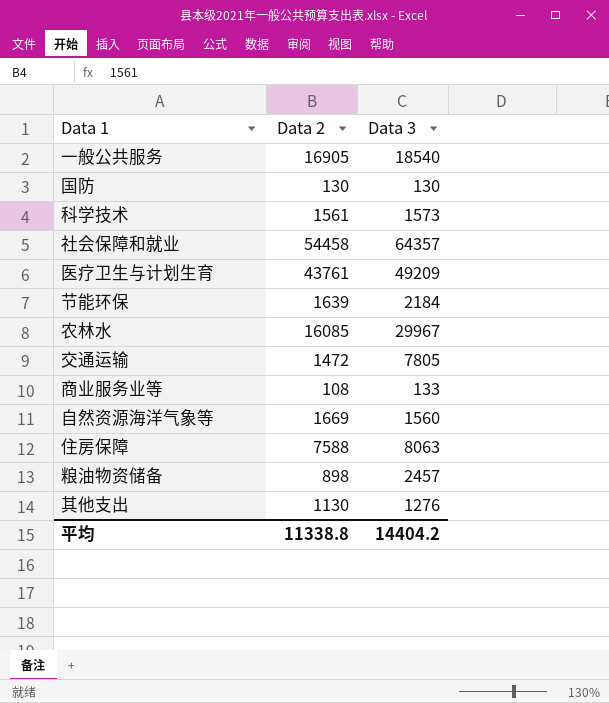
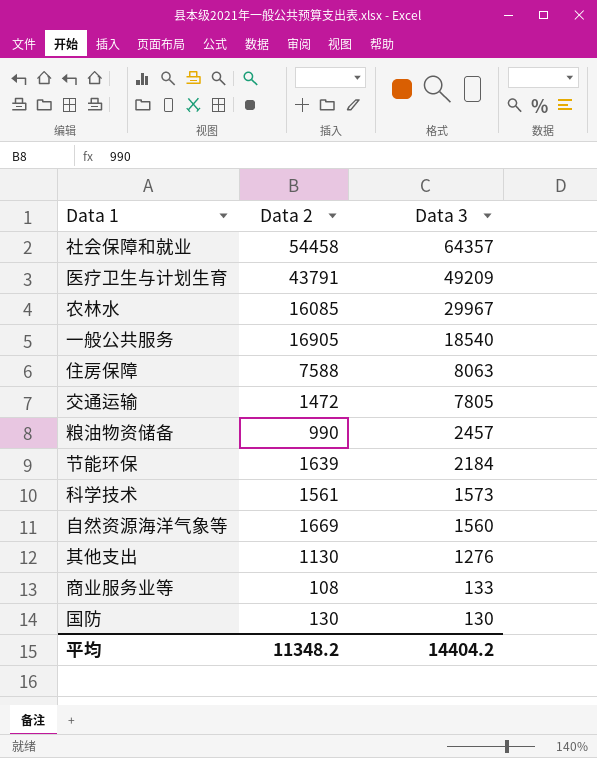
row order: none -> Data 3 descending
医疗卫生与计划生育 | Data 2: 43761 -> 43791
粮油物资储备 | Data 2: 898 -> 990
平均 | Data 2: 11338.8 -> 11348.2

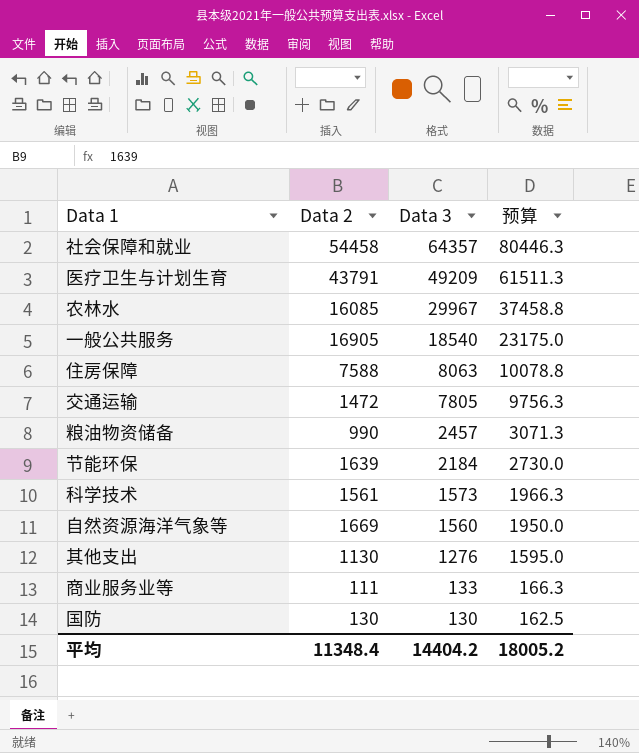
column 预算 | formula: none -> [Data 3] * 1.25
商业服务业等 | Data 2: 108 -> 111
平均 | Data 2: 11348.2 -> 11348.4

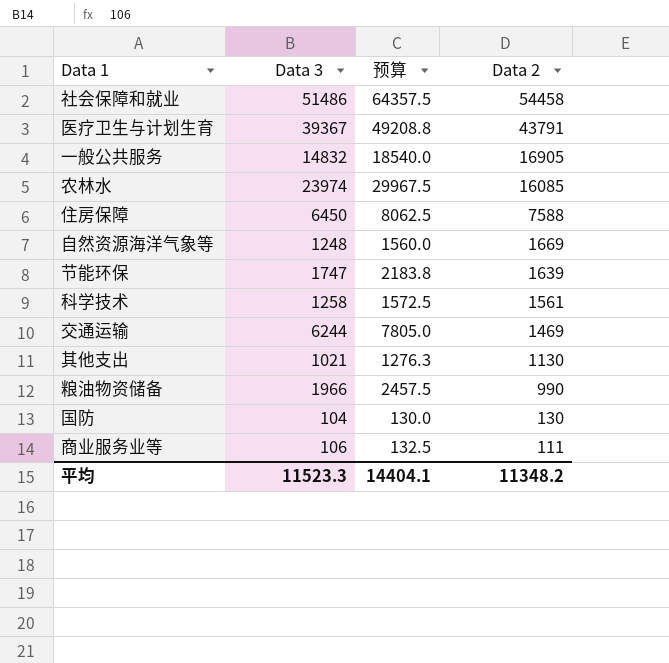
row order: Data 3 descending -> Data 2 descending
column Data 2 | position: 2 -> 4
社会保障和就业 | Data 3: 64357 -> 51486
社会保障和就业 | 预算: 80446.3 -> 64357.5
医疗卫生与计划生育 | Data 3: 49209 -> 39367
医疗卫生与计划生育 | 预算: 61511.3 -> 49208.8
一般公共服务 | Data 3: 18540 -> 14832
一般公共服务 | 预算: 23175.0 -> 18540.0
农林水 | Data 3: 29967 -> 23974
农林水 | 预算: 37458.8 -> 29967.5
住房保障 | Data 3: 8063 -> 6450
住房保障 | 预算: 10078.8 -> 8062.5
自然资源海洋气象等 | Data 3: 1560 -> 1248
自然资源海洋气象等 | 预算: 1950.0 -> 1560.0
节能环保 | Data 3: 2184 -> 1747
节能环保 | 预算: 2730.0 -> 2183.8
科学技术 | Data 3: 1573 -> 1258
科学技术 | 预算: 1966.3 -> 1572.5
交通运输 | Data 3: 7805 -> 6244
交通运输 | 预算: 9756.3 -> 7805.0
交通运输 | Data 2: 1472 -> 1469
其他支出 | Data 3: 1276 -> 1021
其他支出 | 预算: 1595.0 -> 1276.3
粮油物资储备 | Data 3: 2457 -> 1966
粮油物资储备 | 预算: 3071.3 -> 2457.5
国防 | Data 3: 130 -> 104
国防 | 预算: 162.5 -> 130.0
商业服务业等 | Data 3: 133 -> 106
商业服务业等 | 预算: 166.3 -> 132.5
平均 | Data 3: 14404.2 -> 11523.3
平均 | 预算: 18005.2 -> 14404.1
平均 | Data 2: 11348.4 -> 11348.2

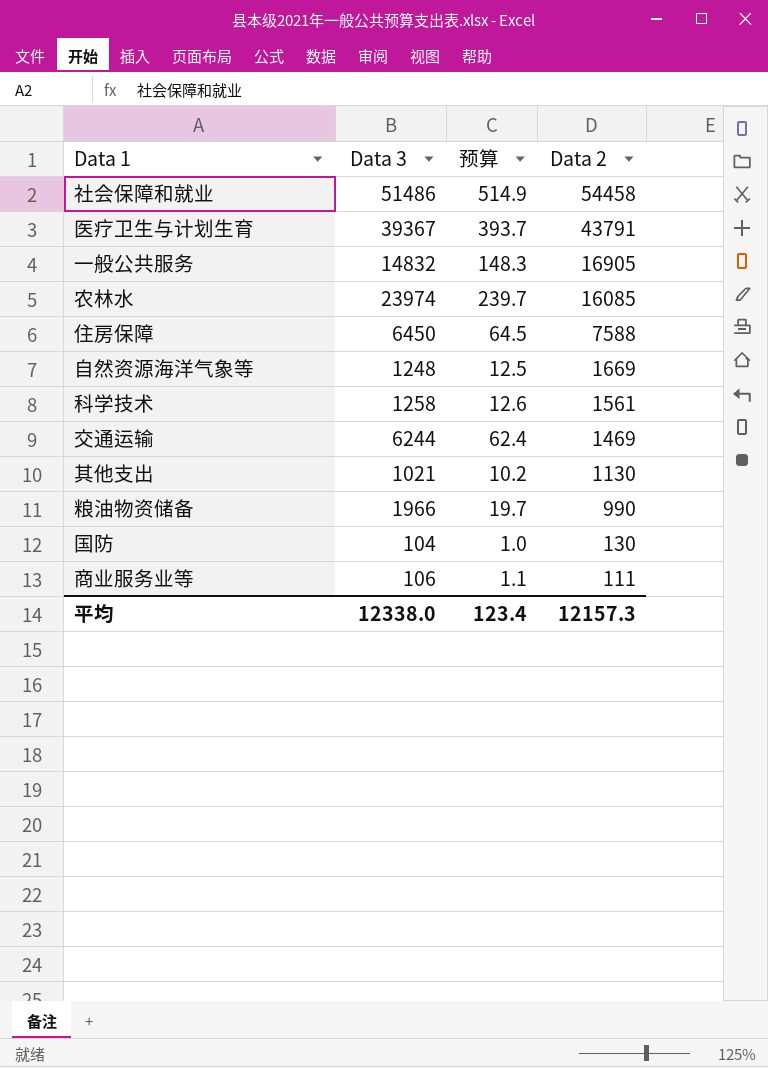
column 预算 | formula: [Data 3] * 1.25 -> [Data 3] * 0.01
row 节能环保: 1747 | 2183.8 | 1639 -> none
平均 | Data 3: 11523.3 -> 12338.0
平均 | 预算: 14404.1 -> 123.4
平均 | Data 2: 11348.2 -> 12157.3

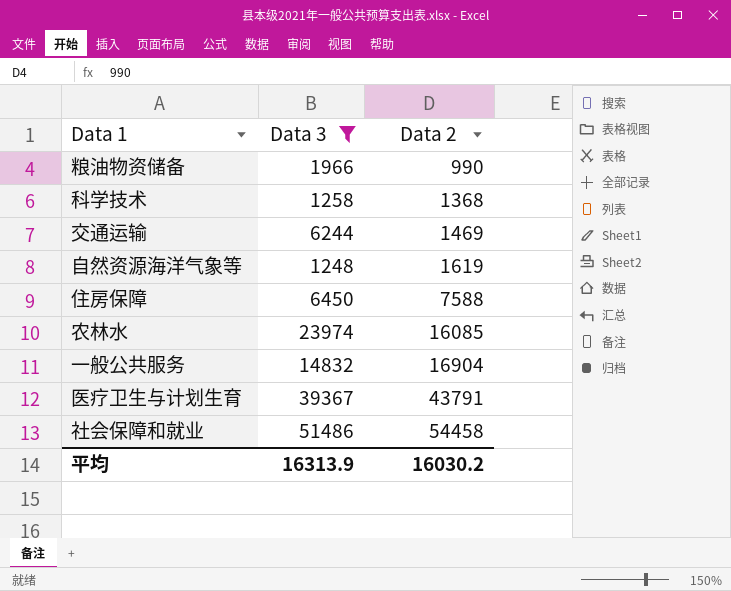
filter: none -> Data 3 >= 1248
row order: Data 2 descending -> Data 2 ascending
column 预算 | formula: [Data 3] * 0.01 -> none
科学技术 | Data 2: 1561 -> 1368
自然资源海洋气象等 | Data 2: 1669 -> 1619
一般公共服务 | Data 2: 16905 -> 16904
平均 | Data 3: 12338.0 -> 16313.9
平均 | Data 2: 12157.3 -> 16030.2

